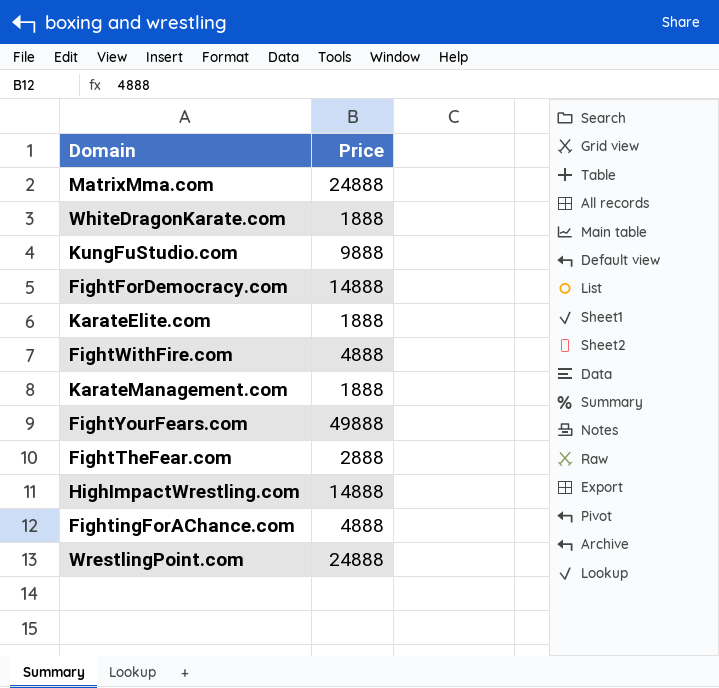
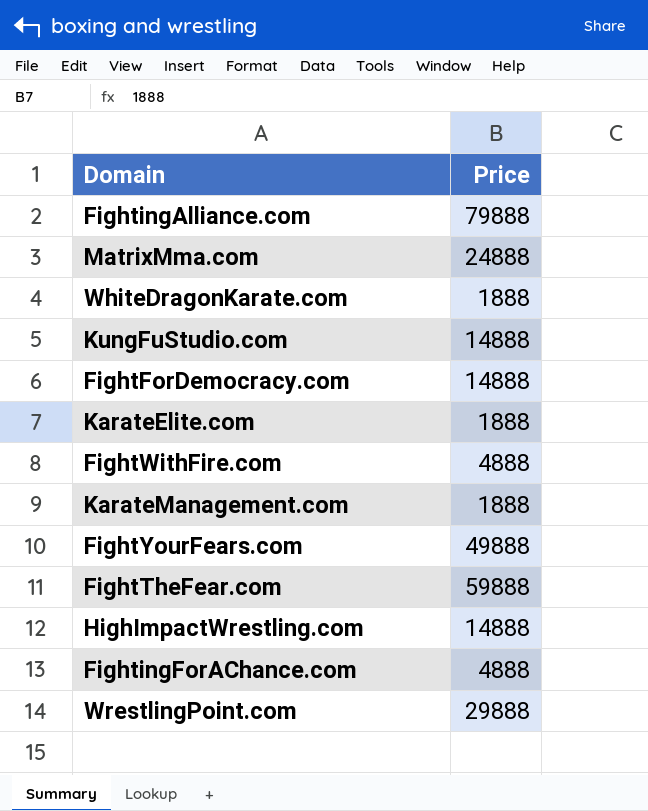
row FightingAlliance.com: none -> 79888
KungFuStudio.com | Price: 9888 -> 14888
FightTheFear.com | Price: 2888 -> 59888
WrestlingPoint.com | Price: 24888 -> 29888

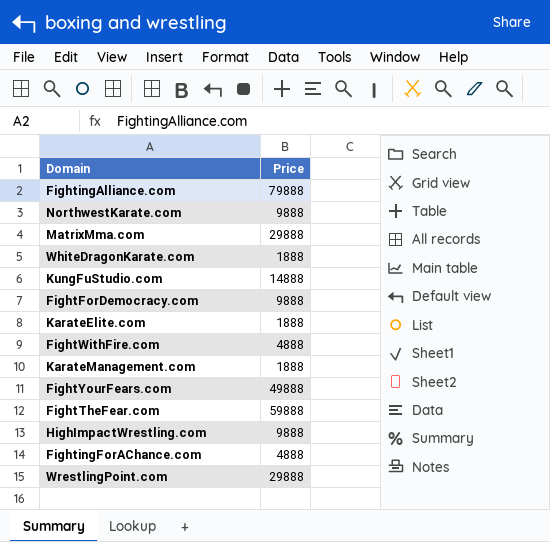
row NorthwestKarate.com: none -> 9888
MatrixMma.com | Price: 24888 -> 29888
FightForDemocracy.com | Price: 14888 -> 9888
HighImpactWrestling.com | Price: 14888 -> 9888

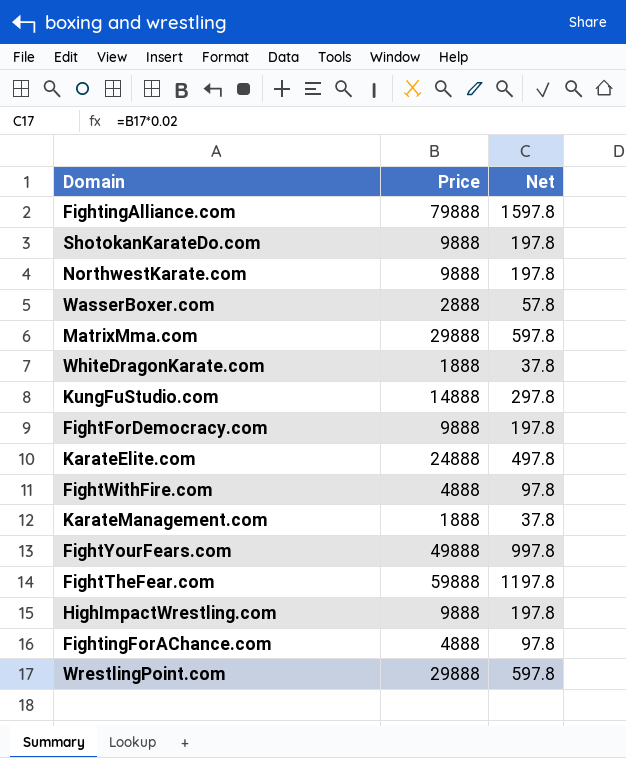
column Net | formula: none -> [Price] * 0.02
row ShotokanKarateDo.com: none -> 9888 | 197.8
row WasserBoxer.com: none -> 2888 | 57.8
KarateElite.com | Price: 1888 -> 24888

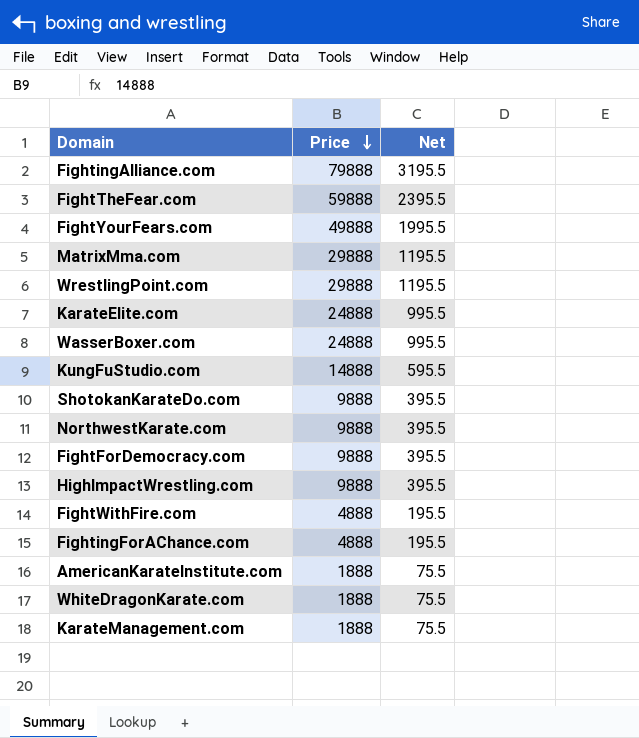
row order: none -> Price descending
column Net | formula: [Price] * 0.02 -> [Price] * 0.04
WasserBoxer.com | Price: 2888 -> 24888
row AmericanKarateInstitute.com: none -> 1888 | 75.5

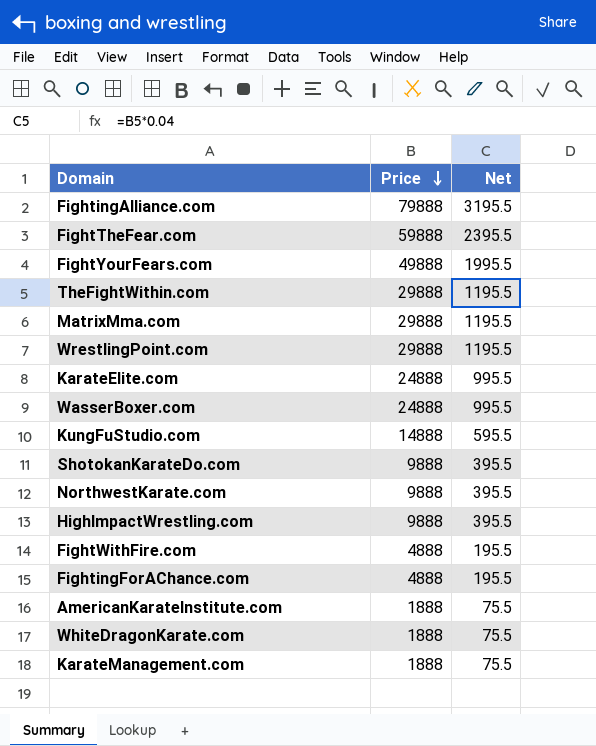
row FightForDemocracy.com: 9888 | 395.5 -> none
row TheFightWithin.com: none -> 29888 | 1195.5

